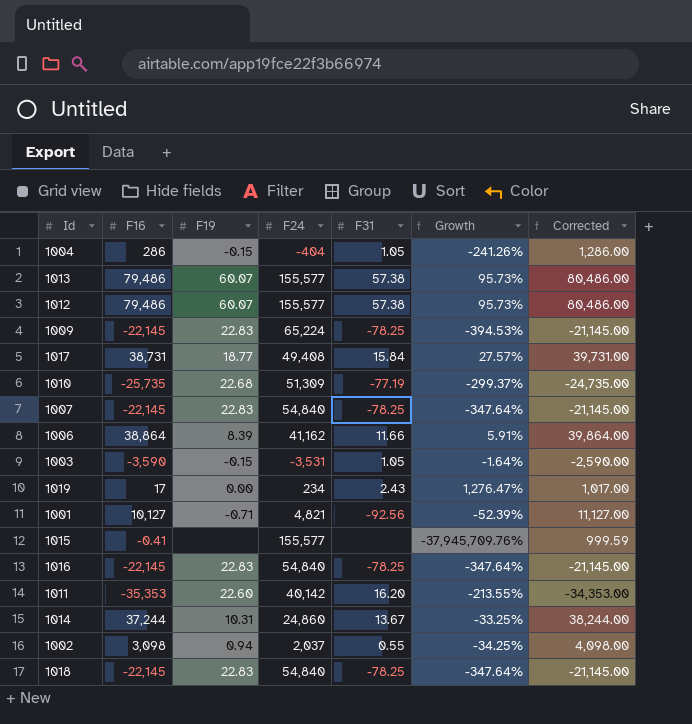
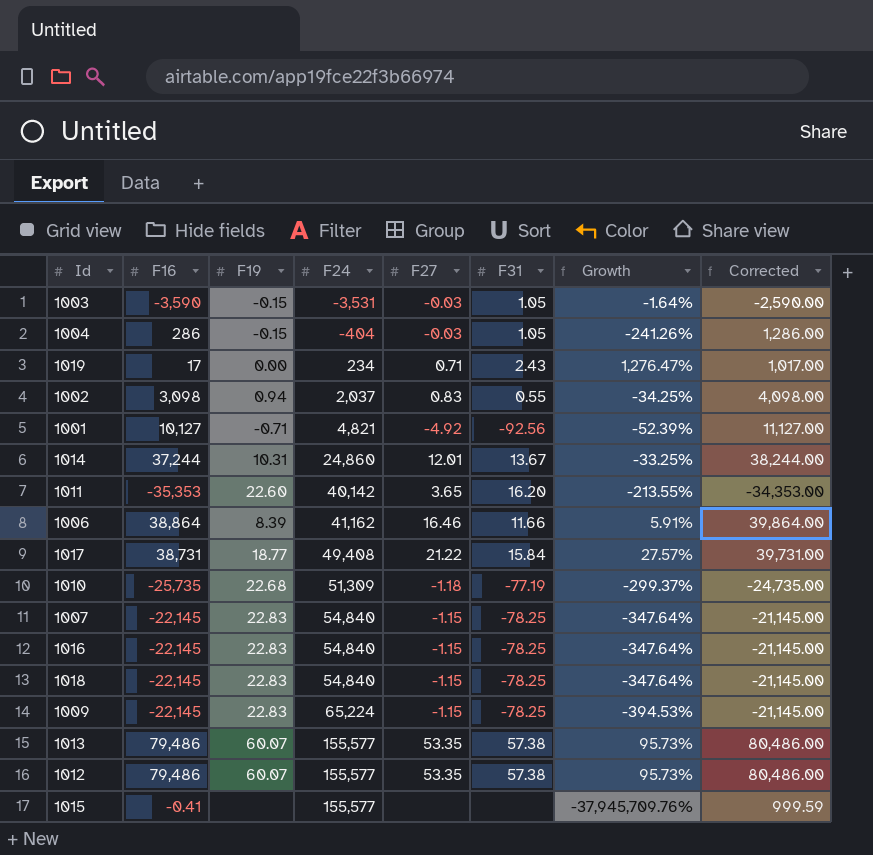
row order: none -> F24 ascending
column F27 | position: none -> 5

